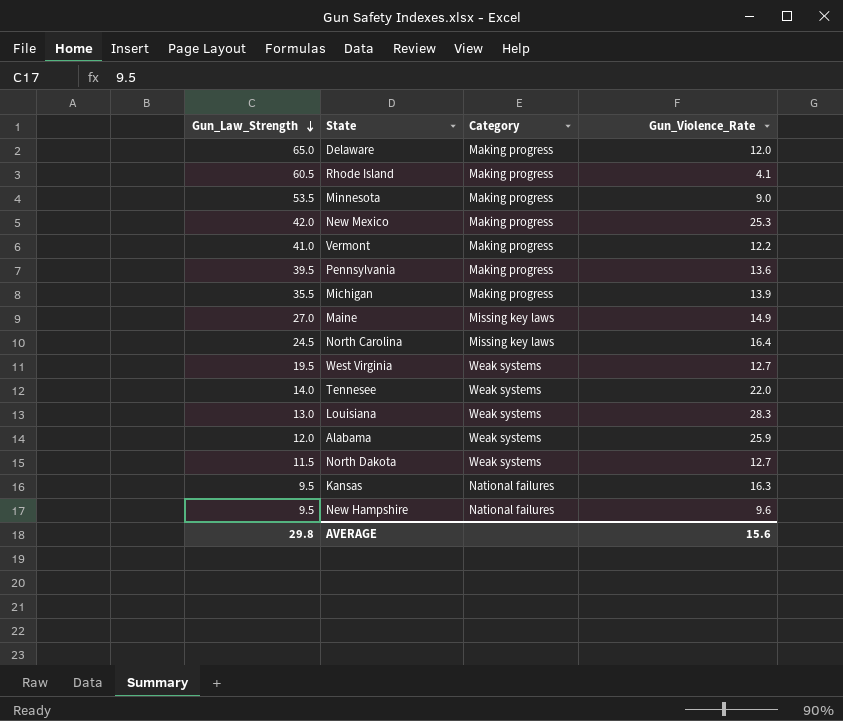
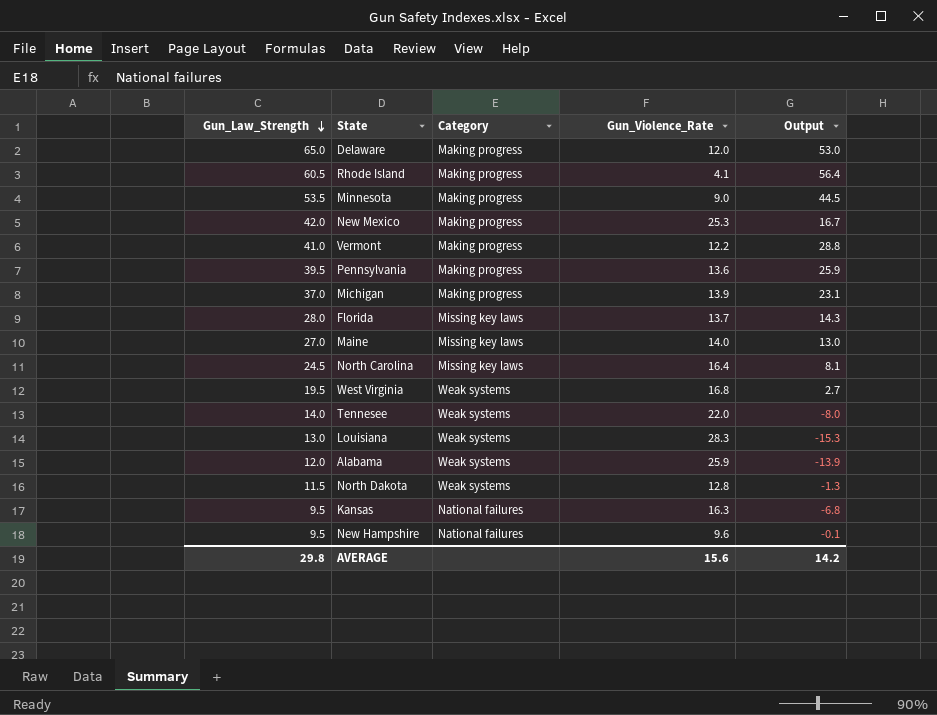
column Output | formula: none -> [Gun_Law_Strength] - [Gun_Violence_Rate]
Michigan | Gun_Law_Strength: 35.5 -> 37.0
row Florida: none -> 28.0 | Missing key laws | 13.7 | 14.3
Maine | Gun_Violence_Rate: 14.9 -> 14.0
West Virginia | Gun_Violence_Rate: 12.7 -> 16.8
North Dakota | Gun_Violence_Rate: 12.7 -> 12.8

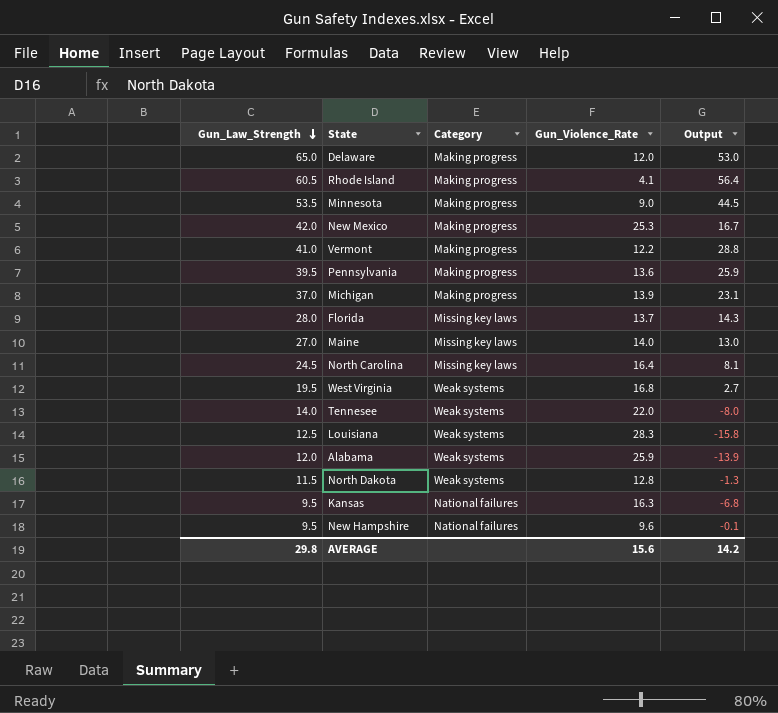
Louisiana | Gun_Law_Strength: 13.0 -> 12.5
Louisiana | Output: -15.3 -> -15.8

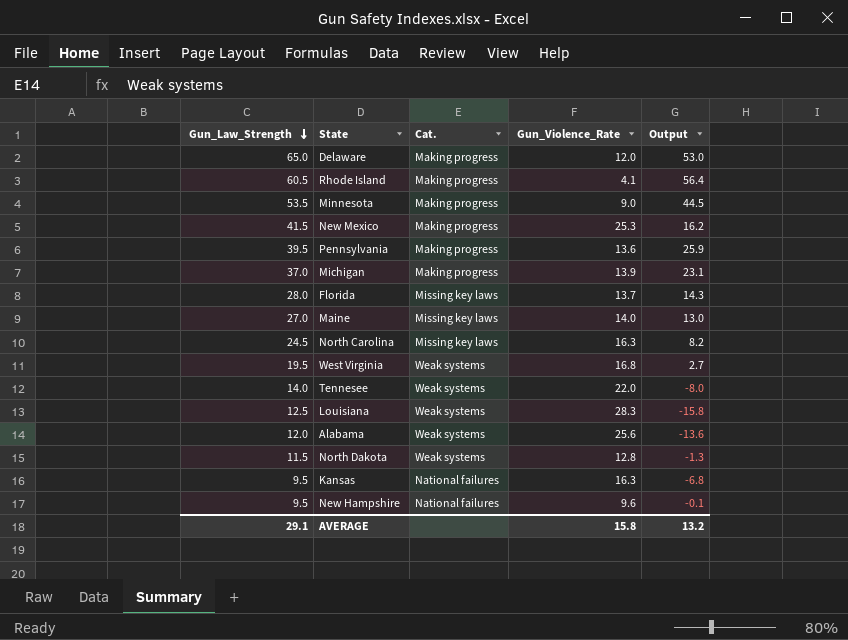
column name: Category -> Cat.
row Vermont: 41.0 | Making progress | 12.2 | 28.8 -> none
New Mexico | Gun_Law_Strength: 42.0 -> 41.5
New Mexico | Output: 16.7 -> 16.2
North Carolina | Gun_Violence_Rate: 16.4 -> 16.3
North Carolina | Output: 8.1 -> 8.2
Alabama | Gun_Violence_Rate: 25.9 -> 25.6
Alabama | Output: -13.9 -> -13.6
AVERAGE | Gun_Law_Strength: 29.8 -> 29.1
AVERAGE | Gun_Violence_Rate: 15.6 -> 15.8
AVERAGE | Output: 14.2 -> 13.2

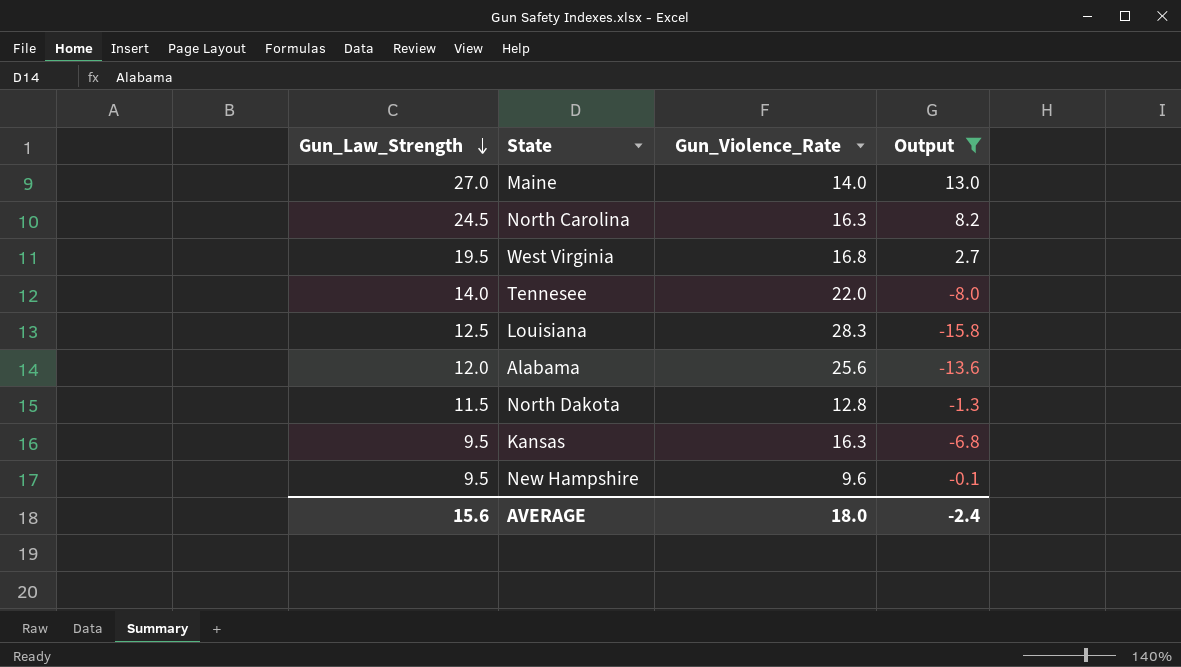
filter: none -> Output <= 13.0
column Cat. | position: 3 -> none
AVERAGE | Gun_Law_Strength: 29.1 -> 15.6
AVERAGE | Gun_Violence_Rate: 15.8 -> 18.0
AVERAGE | Output: 13.2 -> -2.4

